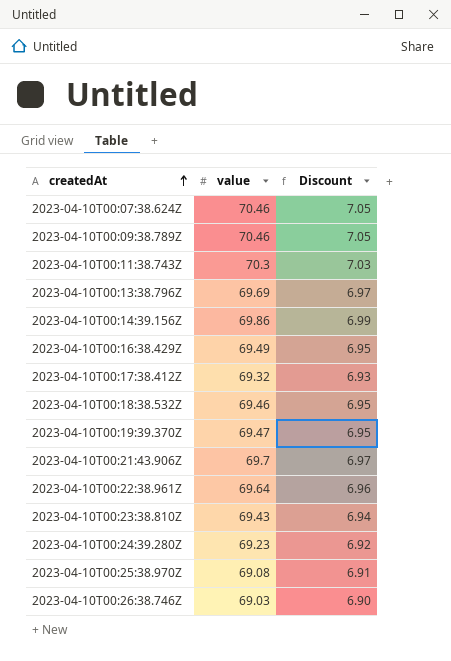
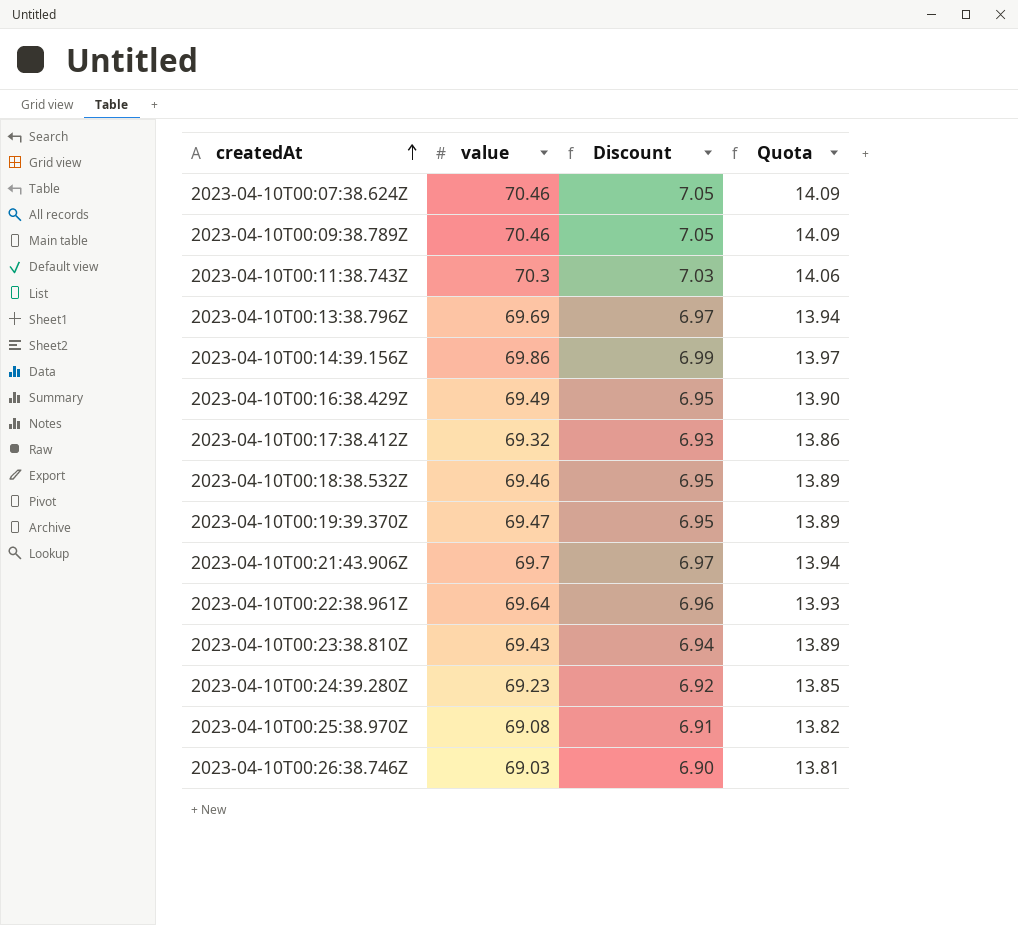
column Quota | formula: none -> [value] * 0.2

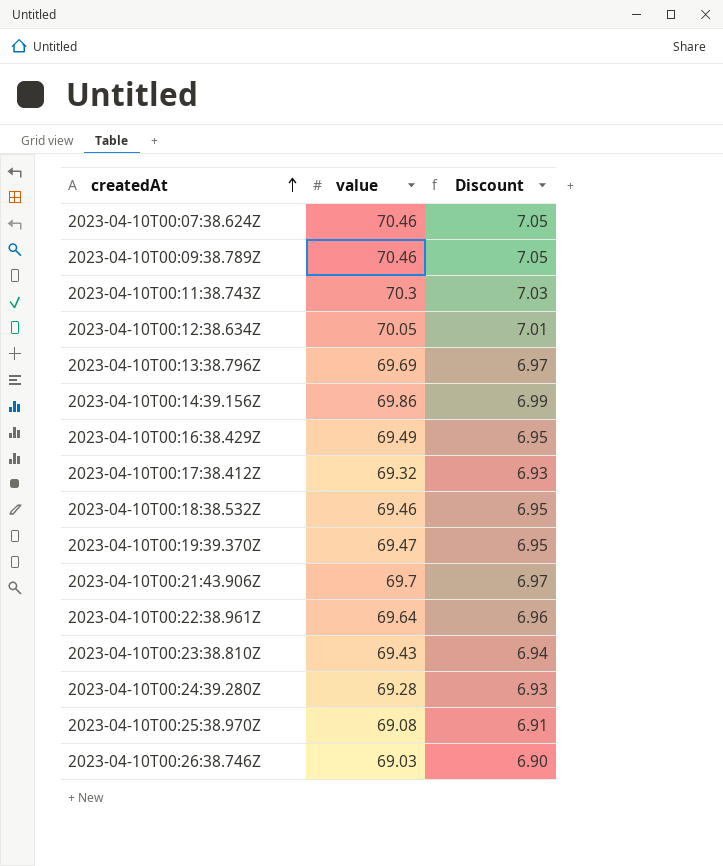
column Quota | formula: [value] * 0.2 -> none
row 2023-04-10T00:12:38.634Z: none -> 70.05 | 7.01
2023-04-10T00:24:39.280Z | value: 69.23 -> 69.28
2023-04-10T00:24:39.280Z | Discount: 6.92 -> 6.93

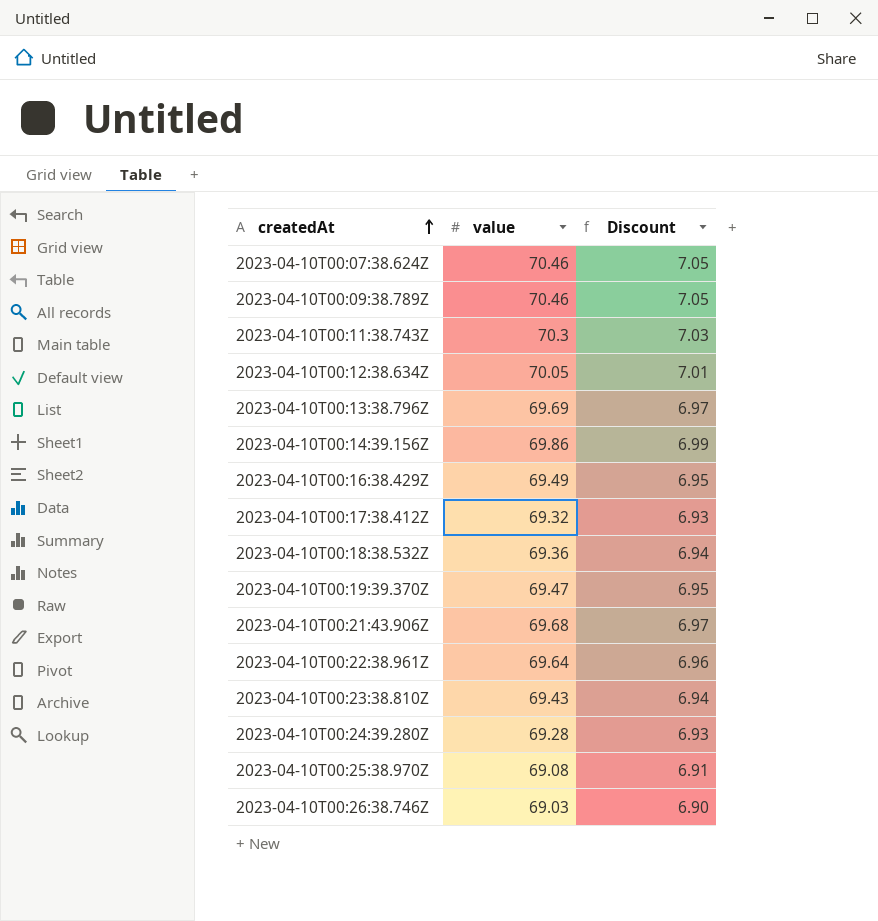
2023-04-10T00:18:38.532Z | value: 69.46 -> 69.36
2023-04-10T00:18:38.532Z | Discount: 6.95 -> 6.94
2023-04-10T00:21:43.906Z | value: 69.7 -> 69.68

